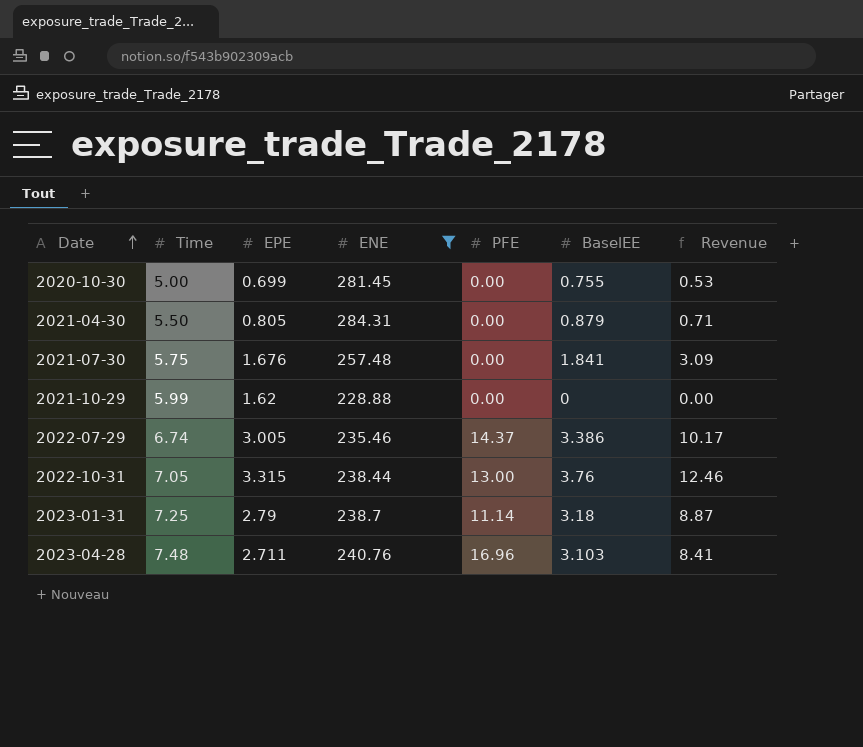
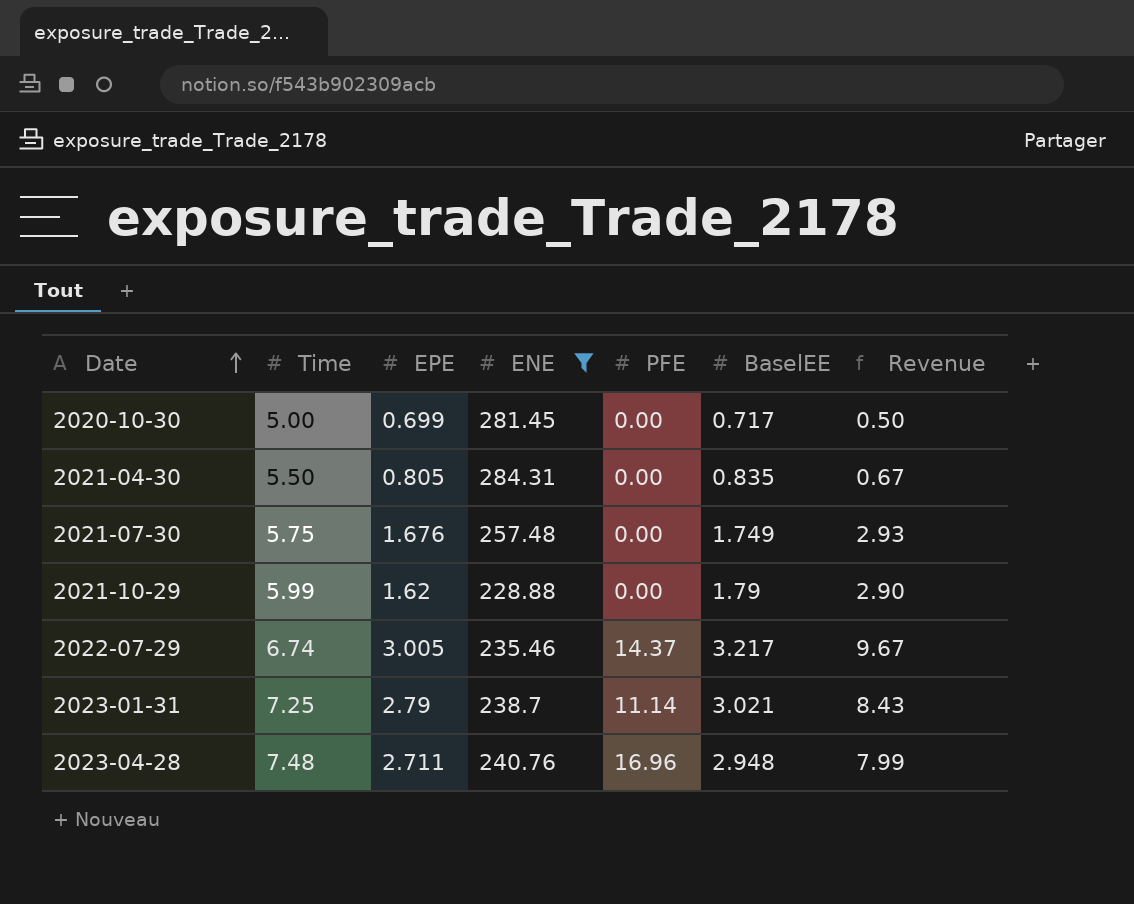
row 2022-10-31: 7.05 | 3.315 | 238.44 | 13.00 | 3.76 | 12.46 -> none
2020-10-30 | BaselEE: 0.755 -> 0.717
2020-10-30 | Revenue: 0.53 -> 0.50
2021-04-30 | BaselEE: 0.879 -> 0.835
2021-04-30 | Revenue: 0.71 -> 0.67
2021-07-30 | BaselEE: 1.841 -> 1.749
2021-07-30 | Revenue: 3.09 -> 2.93
2021-10-29 | BaselEE: 0 -> 1.79
2021-10-29 | Revenue: 0.00 -> 2.90
2022-07-29 | BaselEE: 3.386 -> 3.217
2022-07-29 | Revenue: 10.17 -> 9.67
2023-01-31 | BaselEE: 3.18 -> 3.021
2023-01-31 | Revenue: 8.87 -> 8.43
2023-04-28 | BaselEE: 3.103 -> 2.948
2023-04-28 | Revenue: 8.41 -> 7.99

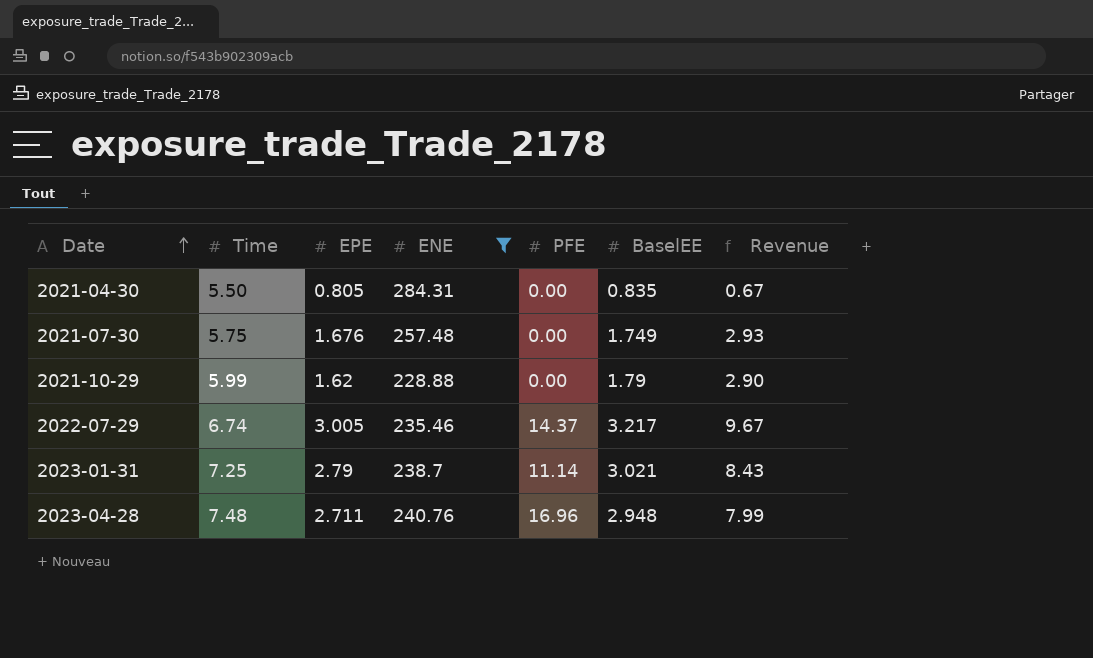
row 2020-10-30: 5.00 | 0.699 | 281.45 | 0.00 | 0.717 | 0.50 -> none

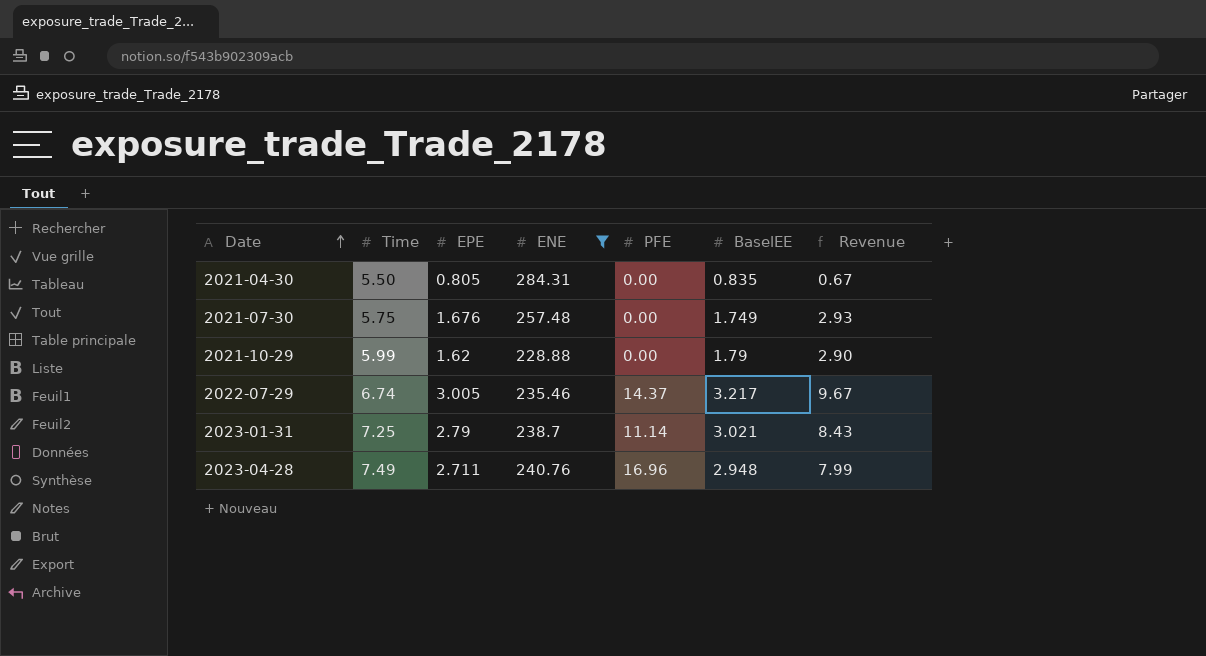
2023-04-28 | Time: 7.48 -> 7.49

